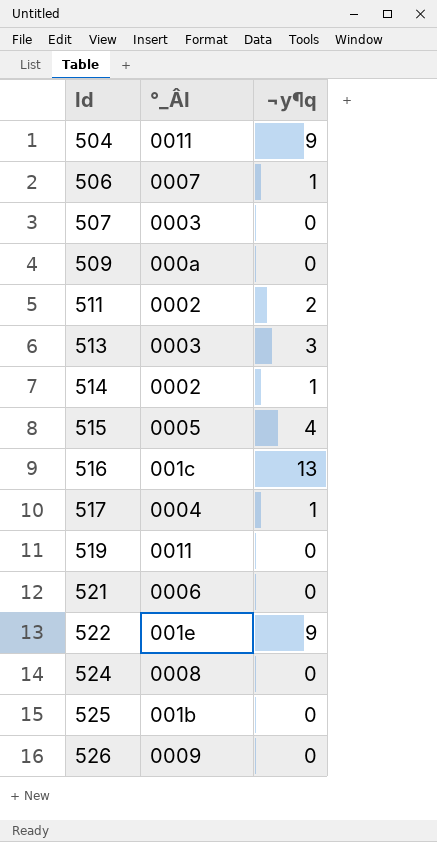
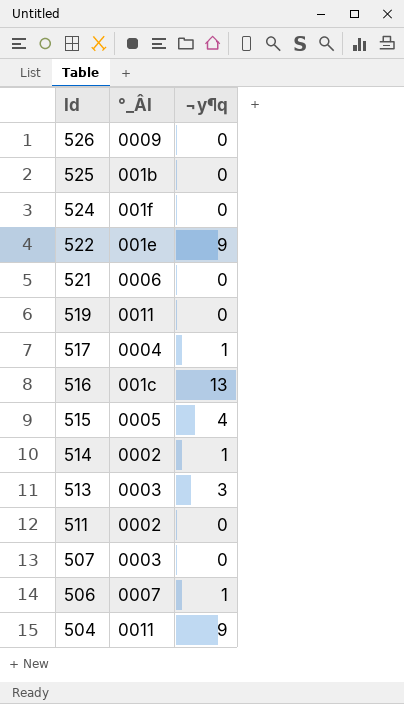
row order: Id ascending -> Id descending
row 509: 000a | 0 -> none
524 | °_ÂI: 0008 -> 001f
511 | ¬y¶q: 2 -> 0

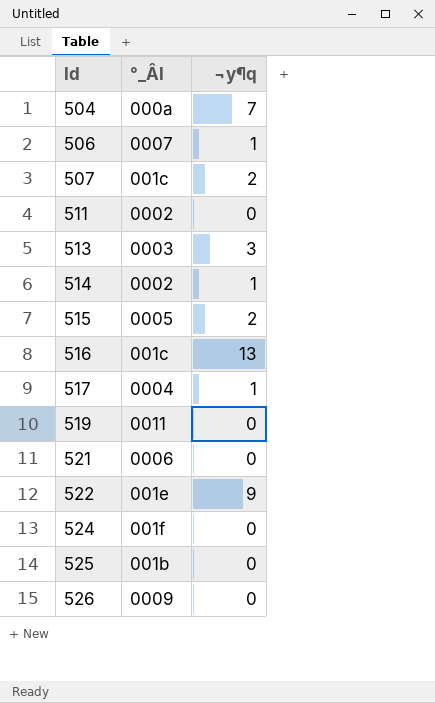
row order: Id descending -> Id ascending
504 | °_ÂI: 0011 -> 000a
504 | ¬y¶q: 9 -> 7
507 | °_ÂI: 0003 -> 001c
507 | ¬y¶q: 0 -> 2
515 | ¬y¶q: 4 -> 2

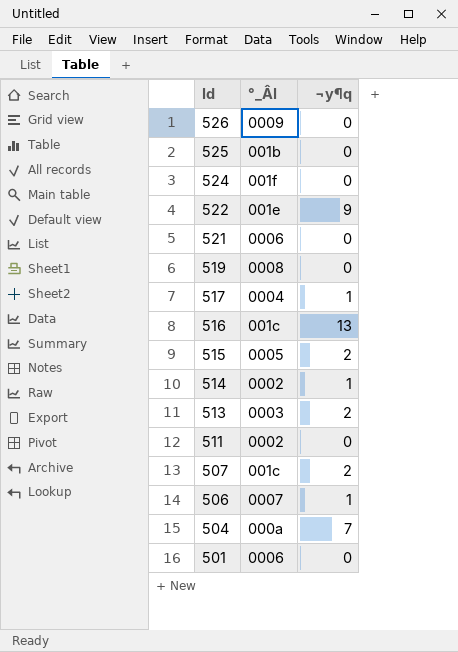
row order: Id ascending -> Id descending
519 | °_ÂI: 0011 -> 0008
513 | ¬y¶q: 3 -> 2
row 501: none -> 0006 | 0

